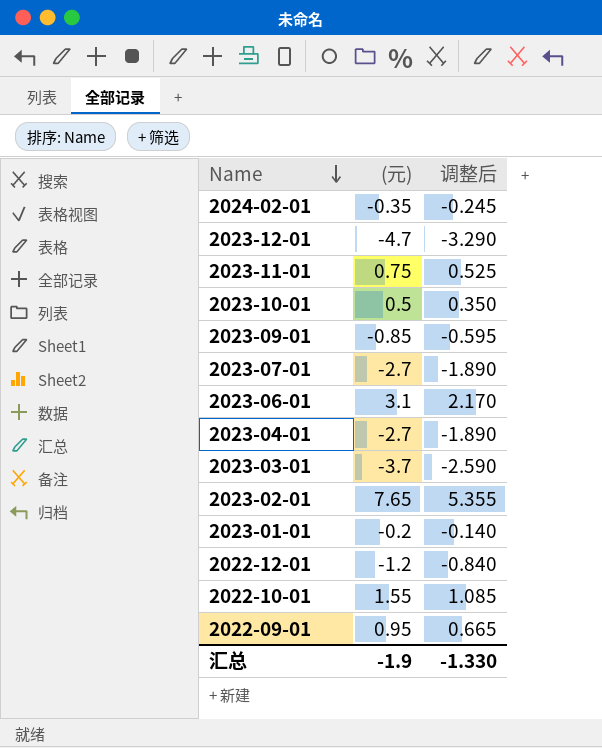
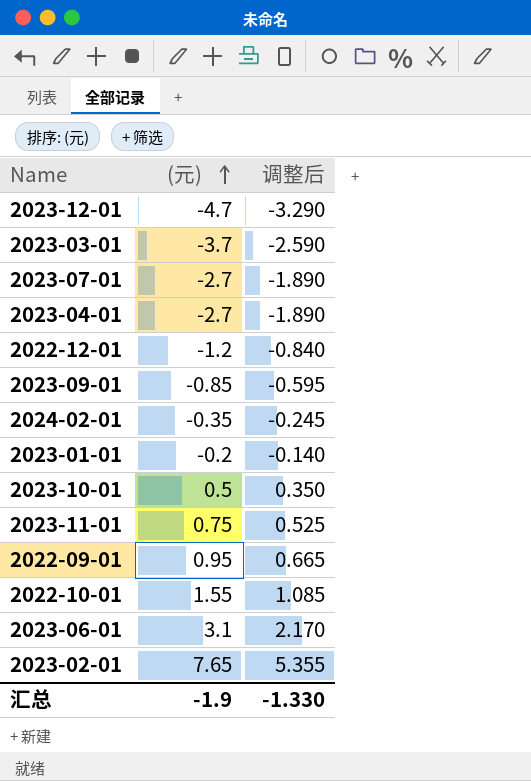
row order: Name descending -> (元) ascending

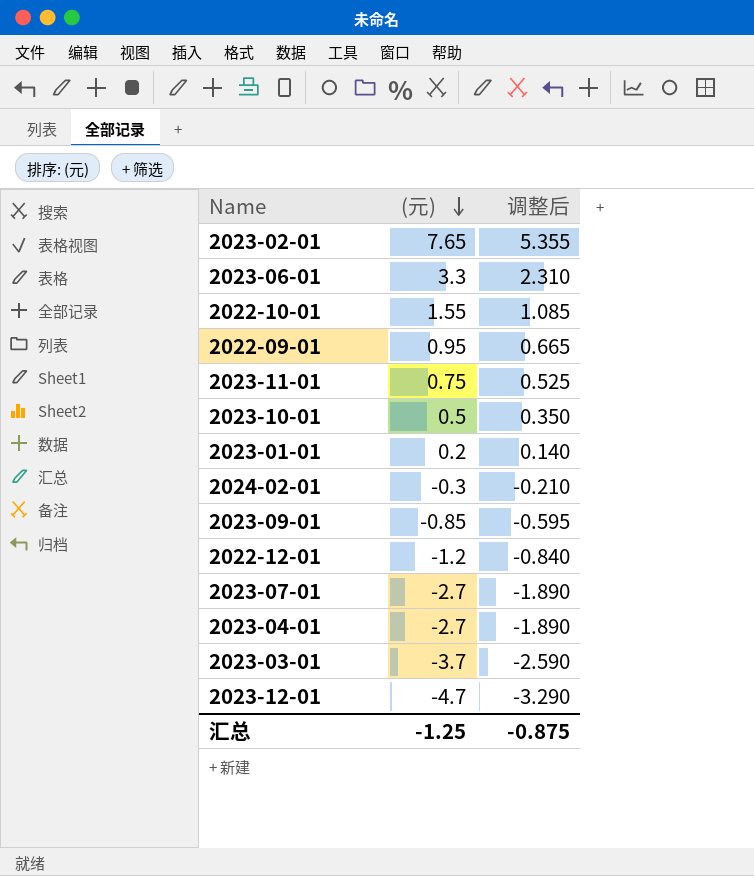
row order: (元) ascending -> (元) descending
2023-06-01 | (元): 3.1 -> 3.3
2023-06-01 | 调整后: 2.170 -> 2.310
2023-01-01 | (元): -0.2 -> 0.2
2023-01-01 | 调整后: -0.140 -> 0.140
2024-02-01 | (元): -0.35 -> -0.3
2024-02-01 | 调整后: -0.245 -> -0.210
汇总 | (元): -1.9 -> -1.25
汇总 | 调整后: -1.330 -> -0.875

